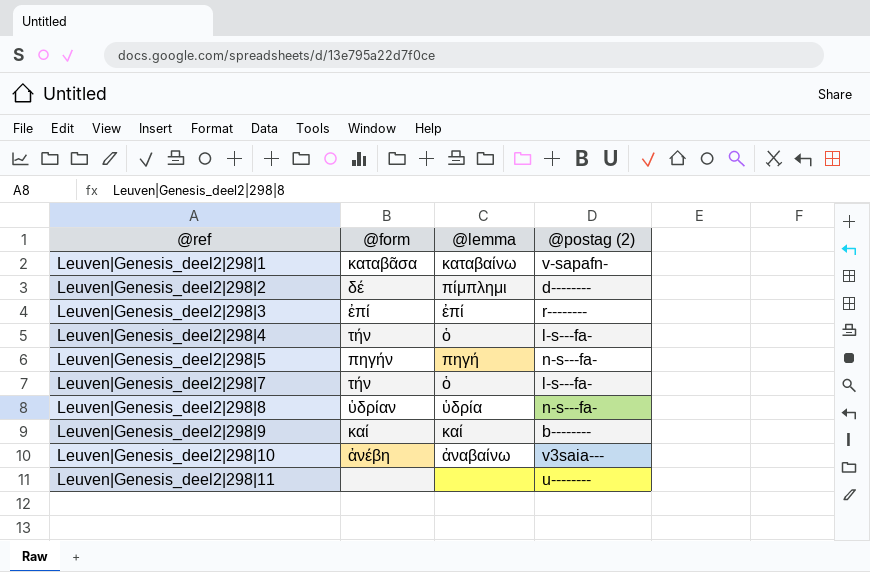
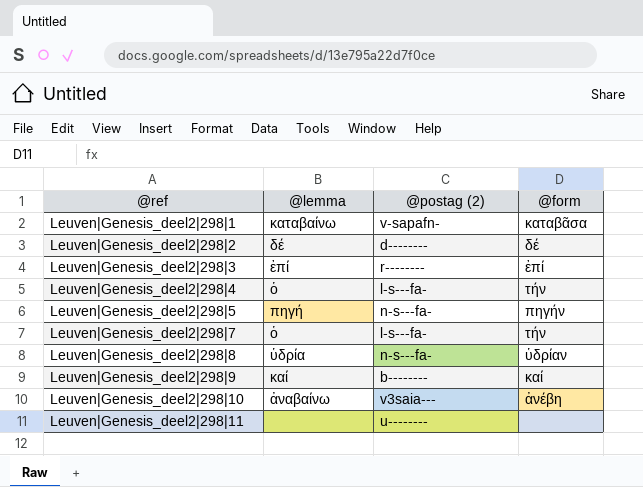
column @form | position: 2 -> 4
Leuven|Genesis_deel2|298|2 | @lemma: πίμπλημι -> δέ

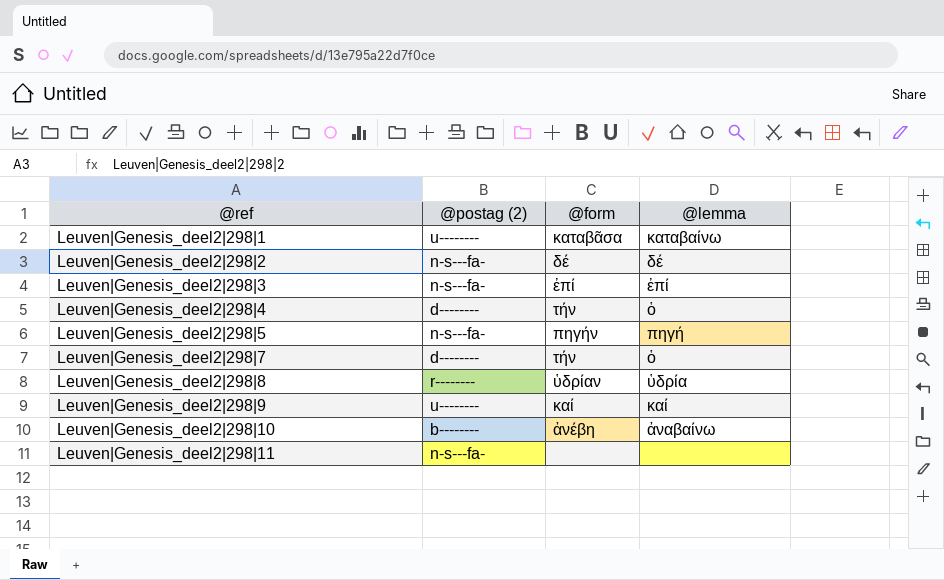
column @lemma | position: 2 -> 4
Leuven|Genesis_deel2|298|1 | @postag (2): v-sapafn- -> u--------
Leuven|Genesis_deel2|298|2 | @postag (2): d-------- -> n-s---fa-
Leuven|Genesis_deel2|298|3 | @postag (2): r-------- -> n-s---fa-
Leuven|Genesis_deel2|298|4 | @postag (2): l-s---fa- -> d--------
Leuven|Genesis_deel2|298|7 | @postag (2): l-s---fa- -> d--------
Leuven|Genesis_deel2|298|8 | @postag (2): n-s---fa- -> r--------
Leuven|Genesis_deel2|298|9 | @postag (2): b-------- -> u--------
Leuven|Genesis_deel2|298|10 | @postag (2): v3saia--- -> b--------
Leuven|Genesis_deel2|298|11 | @postag (2): u-------- -> n-s---fa-

